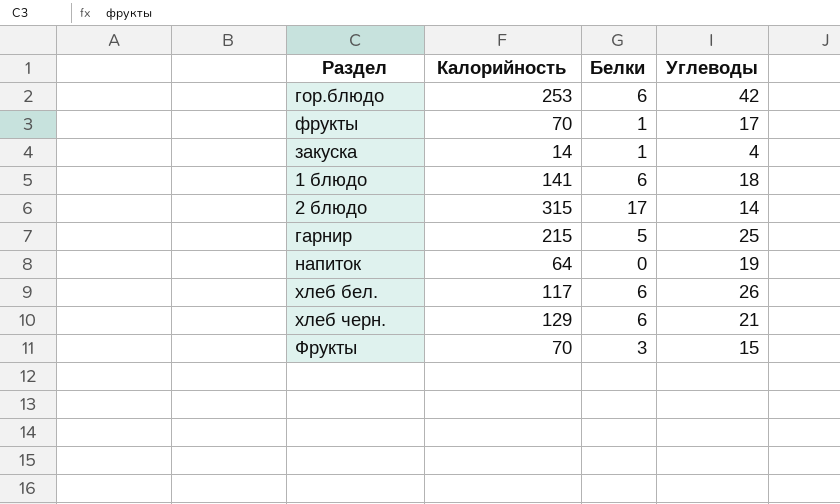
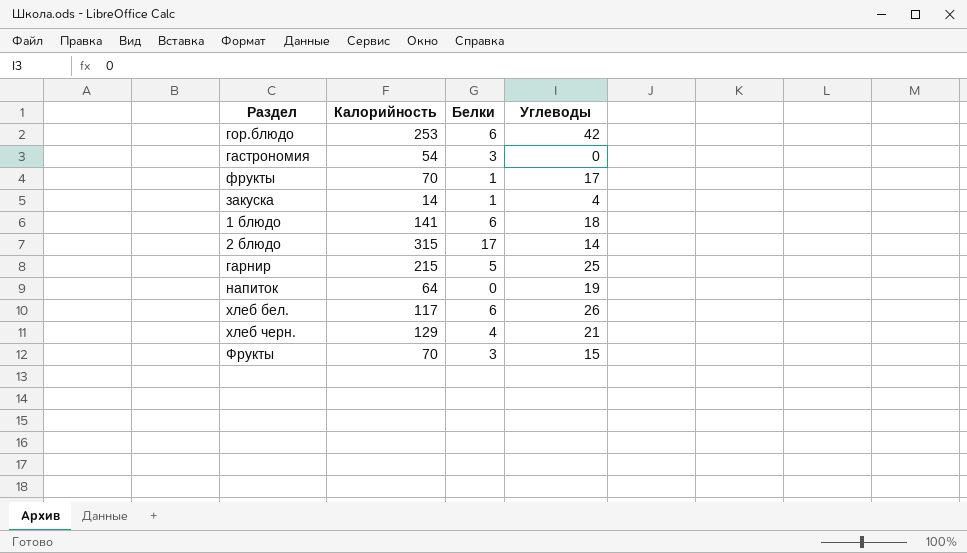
row гастрономия: none -> 54 | 3 | 0
хлеб черн. | Белки: 6 -> 4

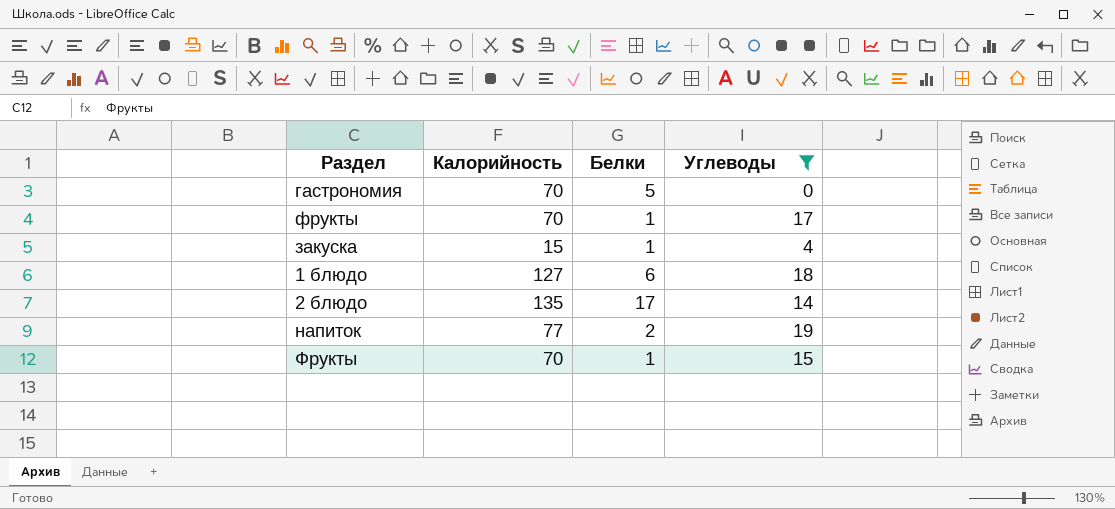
filter: none -> Углеводы <= 19
гастрономия | Калорийность: 54 -> 70
гастрономия | Белки: 3 -> 5
закуска | Калорийность: 14 -> 15
1 блюдо | Калорийность: 141 -> 127
2 блюдо | Калорийность: 315 -> 135
напиток | Калорийность: 64 -> 77
напиток | Белки: 0 -> 2
Фрукты | Белки: 3 -> 1

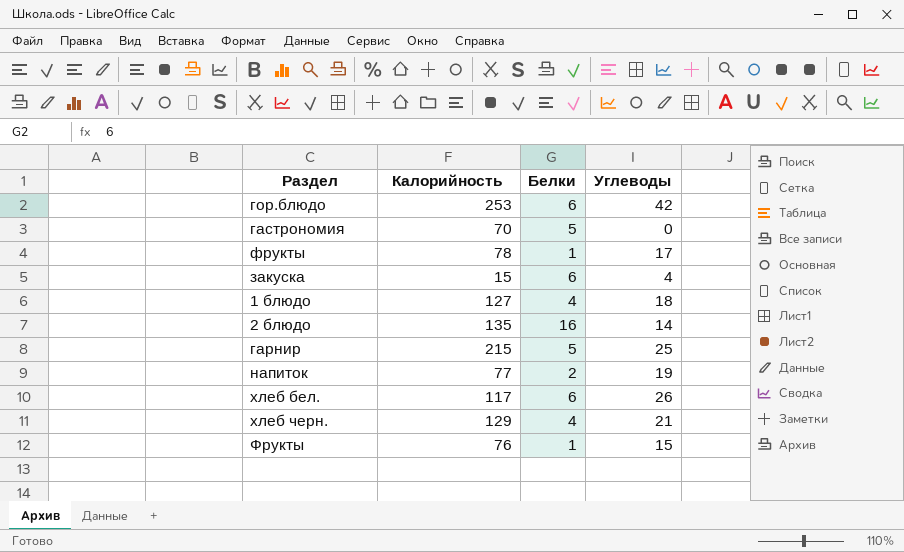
filter: Углеводы <= 19 -> none
фрукты | Калорийность: 70 -> 78
закуска | Белки: 1 -> 6
1 блюдо | Белки: 6 -> 4
2 блюдо | Белки: 17 -> 16
Фрукты | Калорийность: 70 -> 76

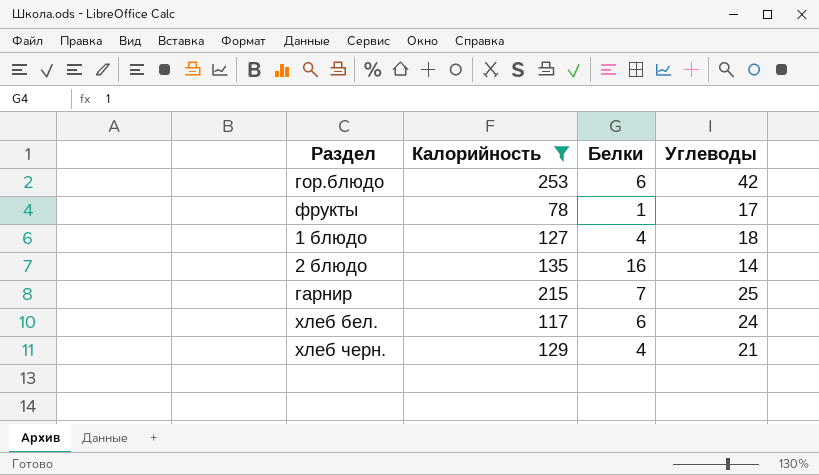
filter: none -> Калорийность >= 78
гарнир | Белки: 5 -> 7
хлеб бел. | Углеводы: 26 -> 24

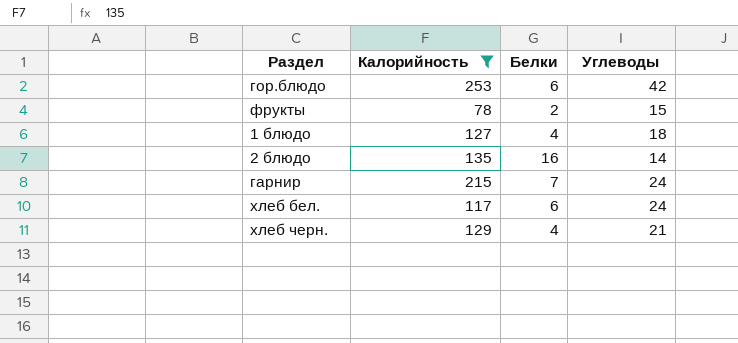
фрукты | Белки: 1 -> 2
фрукты | Углеводы: 17 -> 15
гарнир | Углеводы: 25 -> 24

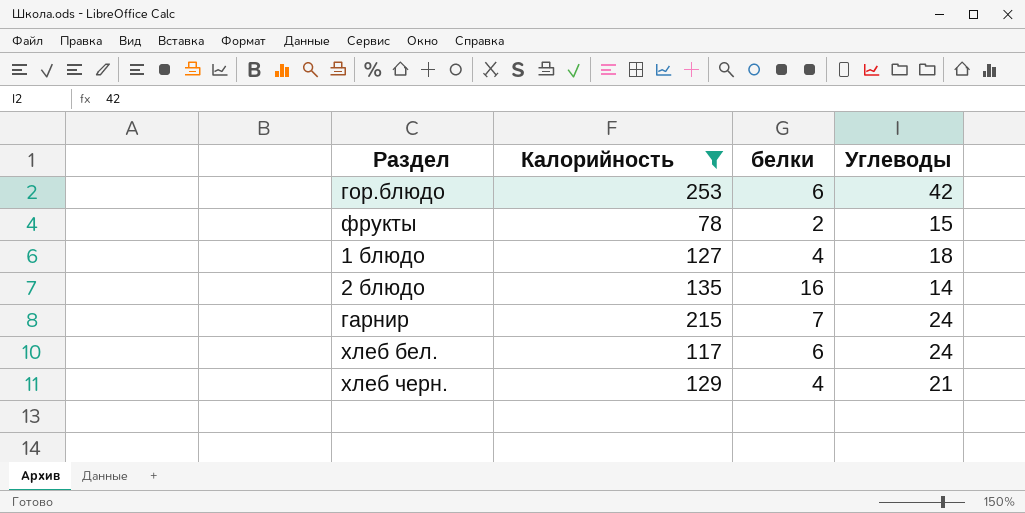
column name: Белки -> белки

